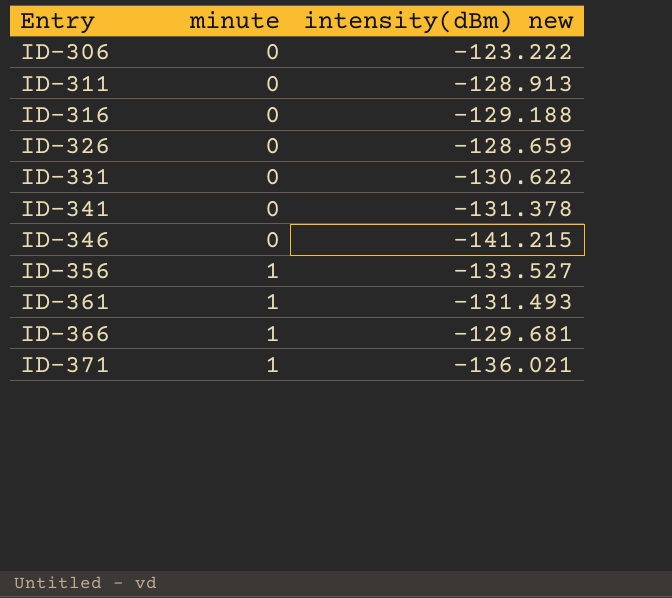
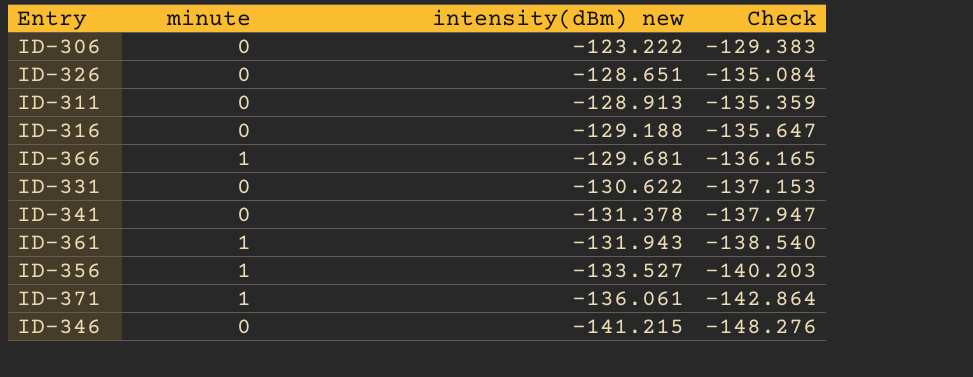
row order: Entry ascending -> intensity(dBm) new descending
column Check | formula: none -> [intensity(dBm) new] * 1.05
ID-326 | intensity(dBm) new: -128.659 -> -128.651
ID-361 | intensity(dBm) new: -131.493 -> -131.943
ID-371 | intensity(dBm) new: -136.021 -> -136.061

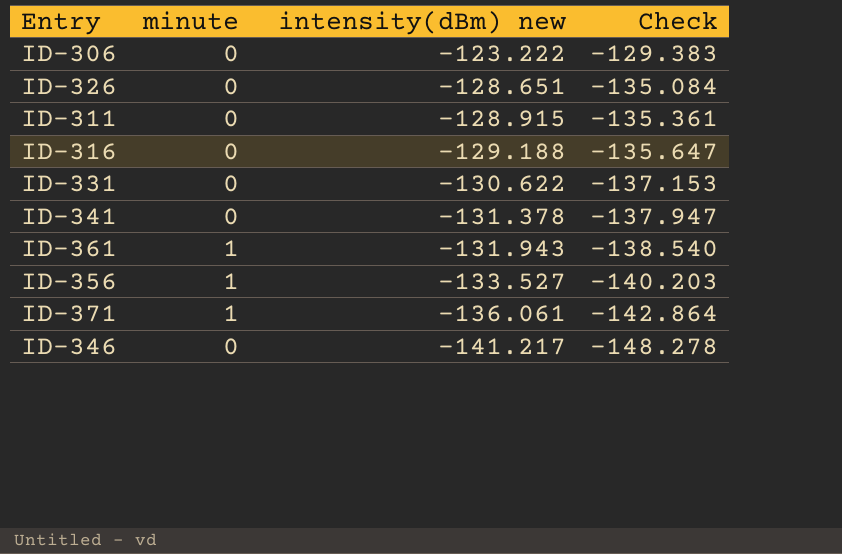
row ID-366: 1 | -129.681 | -136.165 -> none
ID-311 | intensity(dBm) new: -128.913 -> -128.915
ID-311 | Check: -135.359 -> -135.361
ID-346 | intensity(dBm) new: -141.215 -> -141.217
ID-346 | Check: -148.276 -> -148.278

